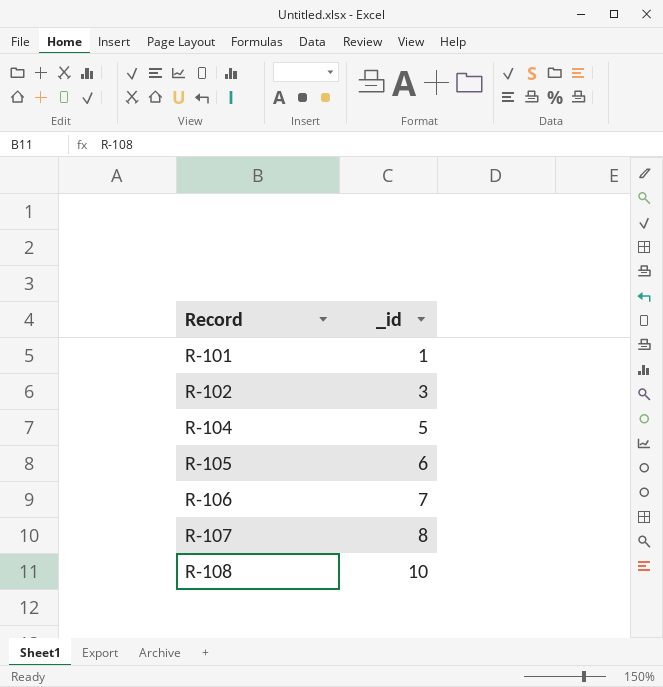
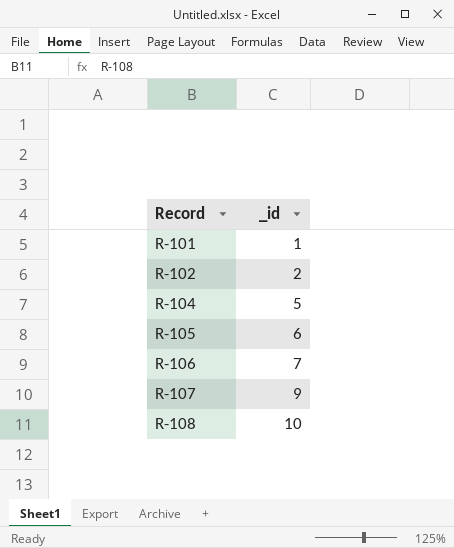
R-102 | _id: 3 -> 2
R-107 | _id: 8 -> 9

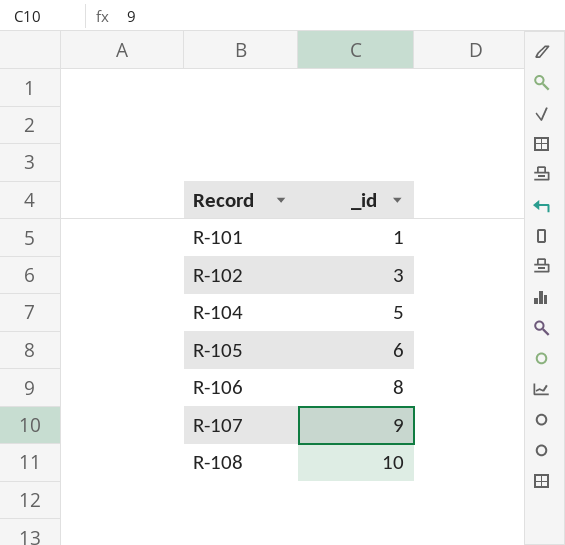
R-102 | _id: 2 -> 3
R-106 | _id: 7 -> 8

